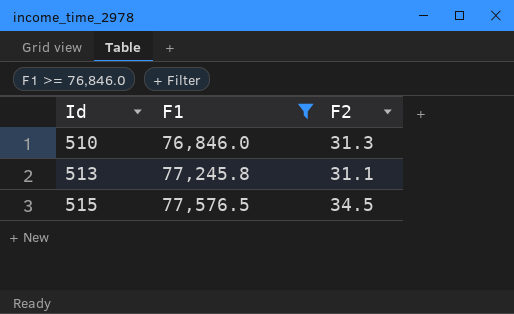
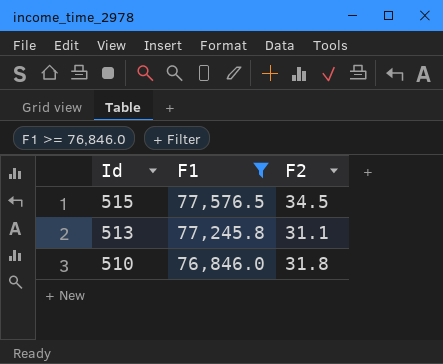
row order: Id ascending -> Id descending
510 | F2: 31.3 -> 31.8

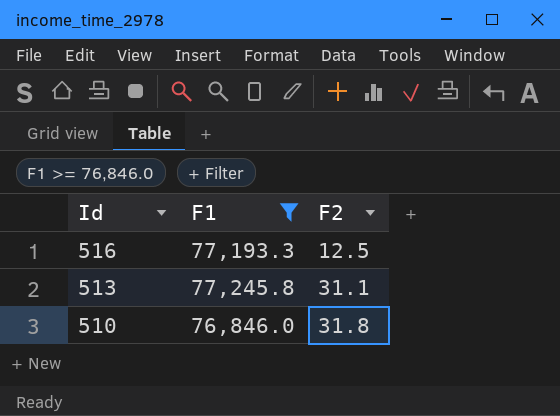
row 515: 77,576.5 | 34.5 -> none
row 516: none -> 77,193.3 | 12.5

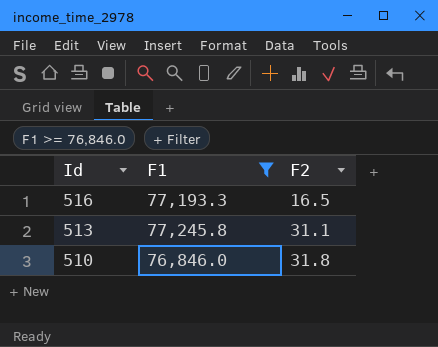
516 | F2: 12.5 -> 16.5

